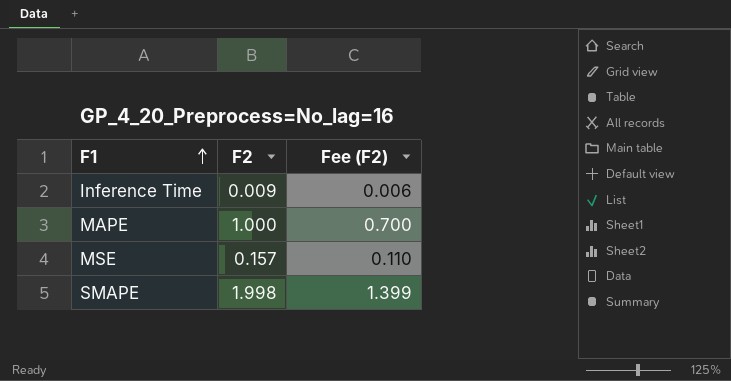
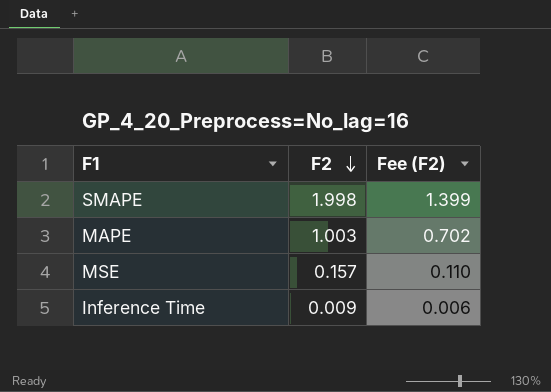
row order: F1 ascending -> F2 descending
MAPE | F2: 1.000 -> 1.003
MAPE | Fee (F2): 0.700 -> 0.702

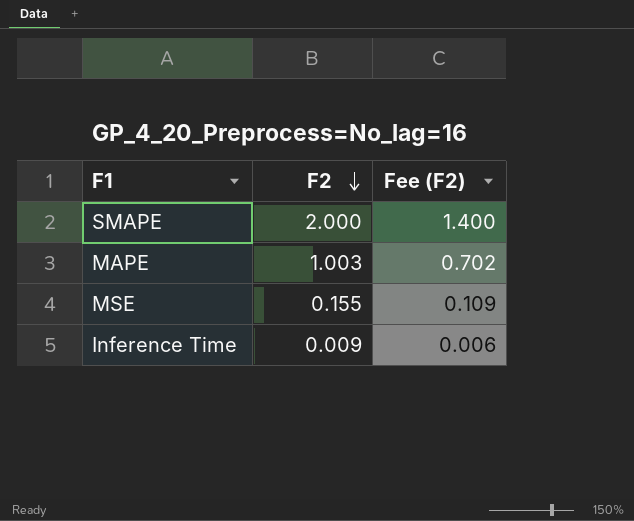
SMAPE | F2: 1.998 -> 2.000
SMAPE | Fee (F2): 1.399 -> 1.400
MSE | F2: 0.157 -> 0.155
MSE | Fee (F2): 0.110 -> 0.109

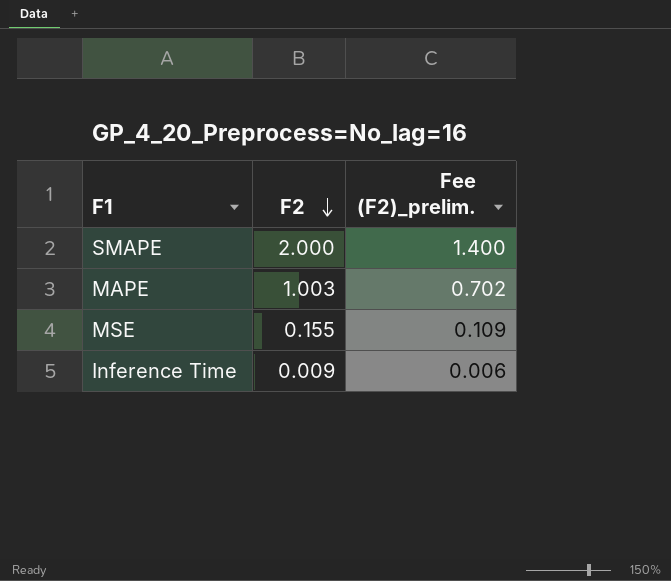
column name: Fee (F2) -> Fee (F2)_prelim.

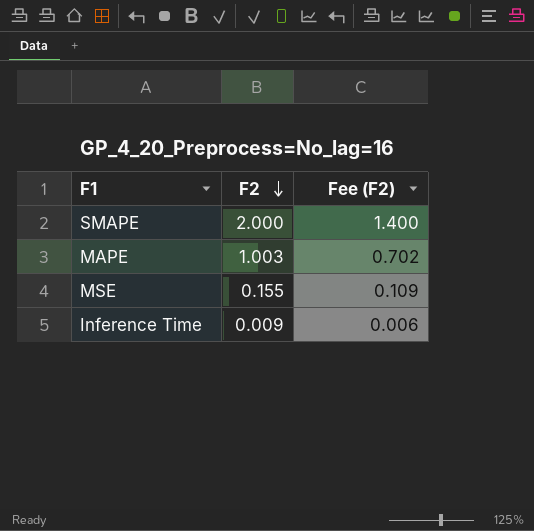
column name: Fee (F2)_prelim. -> Fee (F2)

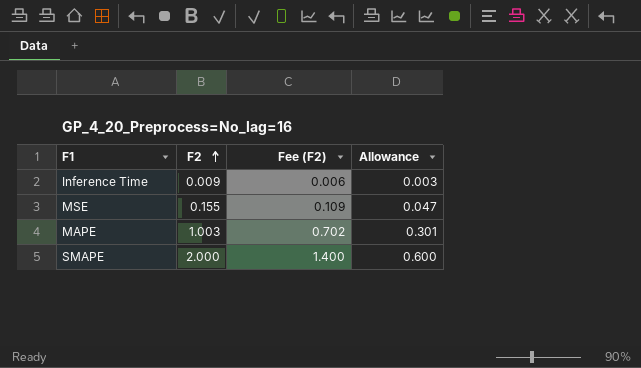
row order: F2 descending -> F2 ascending
column Allowance | formula: none -> [F2] * 0.3

